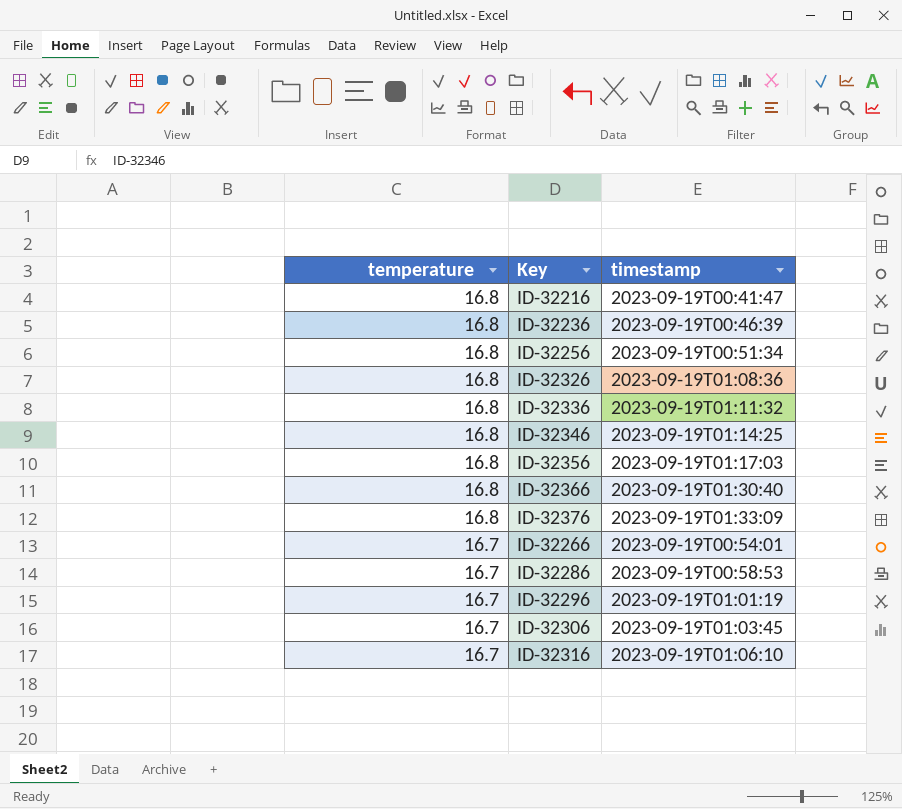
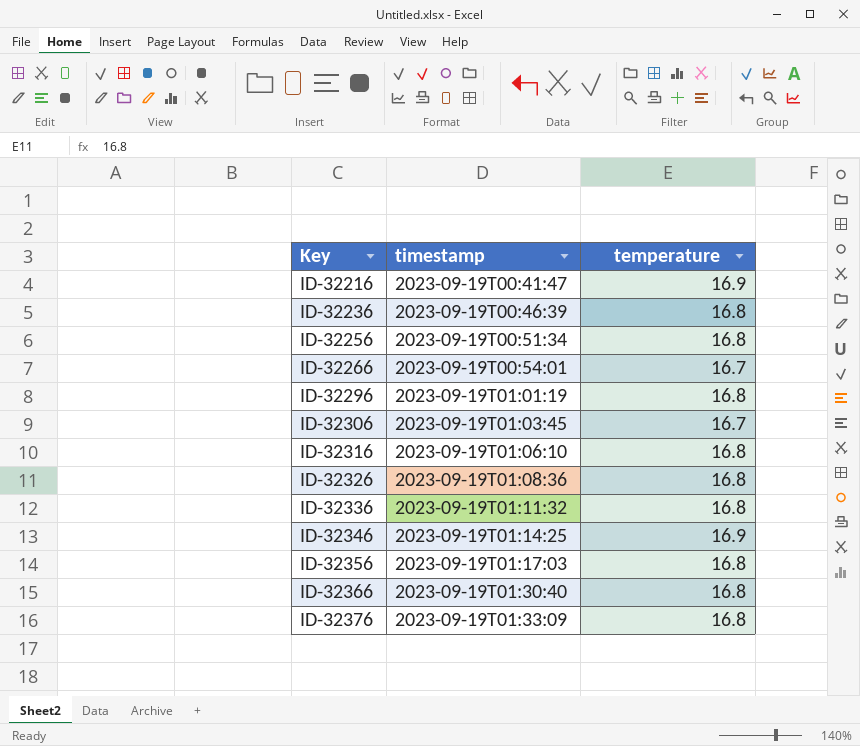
row order: temperature descending -> Key ascending
column temperature | position: 1 -> 3
row ID-32286: 16.7 | 2023-09-19T00:58:53 -> none
ID-32216 | temperature: 16.8 -> 16.9
ID-32296 | temperature: 16.7 -> 16.8
ID-32316 | temperature: 16.7 -> 16.8
ID-32346 | temperature: 16.8 -> 16.9

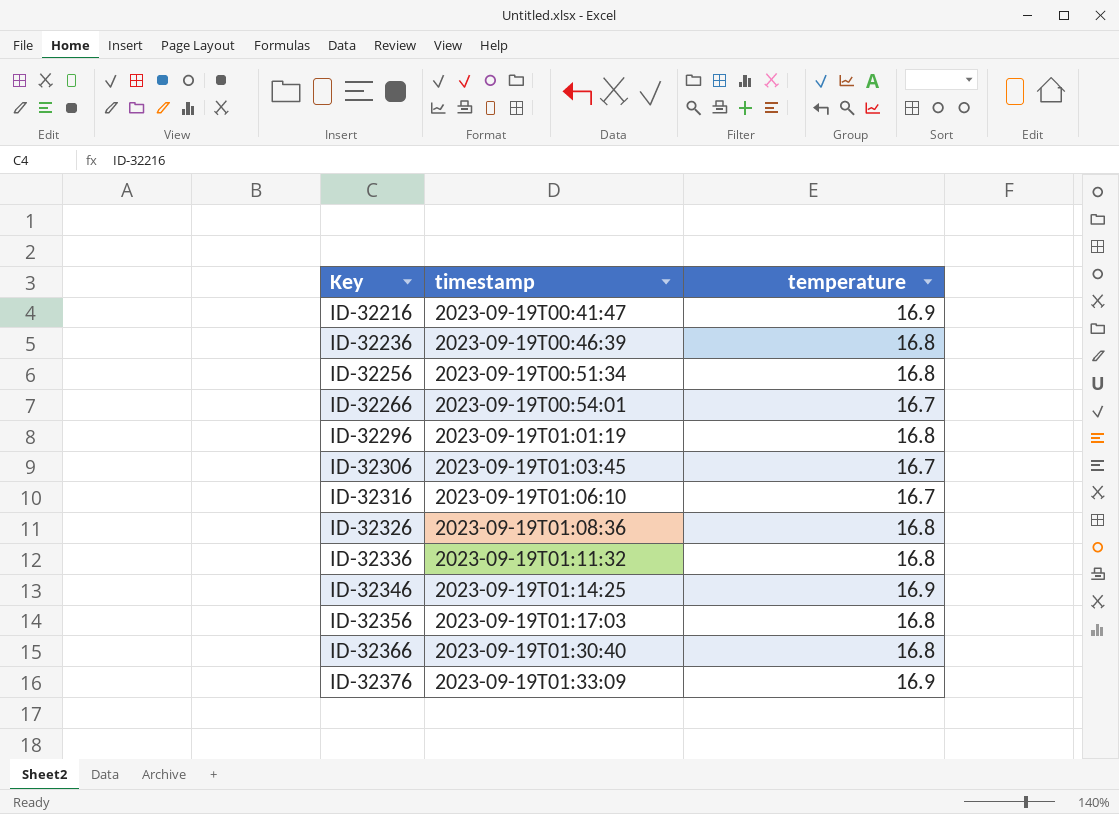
ID-32316 | temperature: 16.8 -> 16.7
ID-32376 | temperature: 16.8 -> 16.9

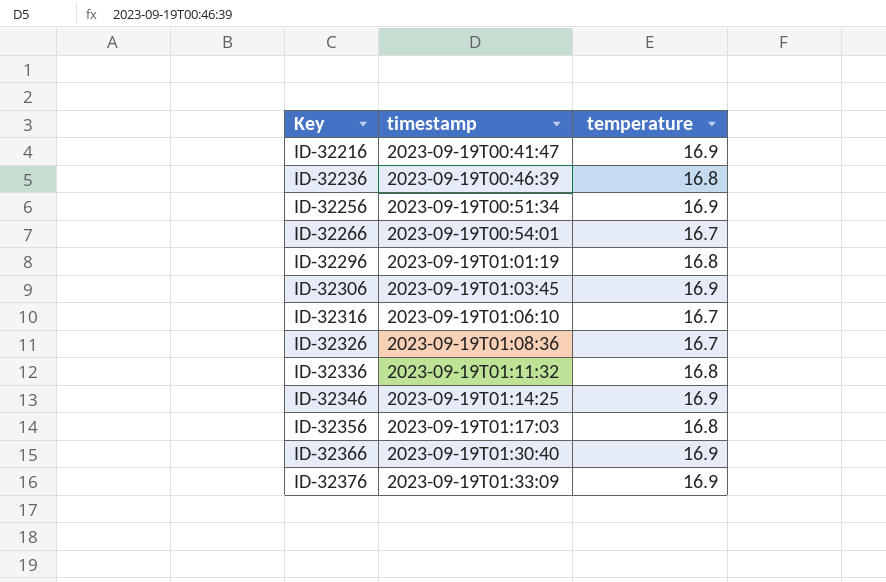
ID-32256 | temperature: 16.8 -> 16.9
ID-32306 | temperature: 16.7 -> 16.9
ID-32326 | temperature: 16.8 -> 16.7
ID-32366 | temperature: 16.8 -> 16.9

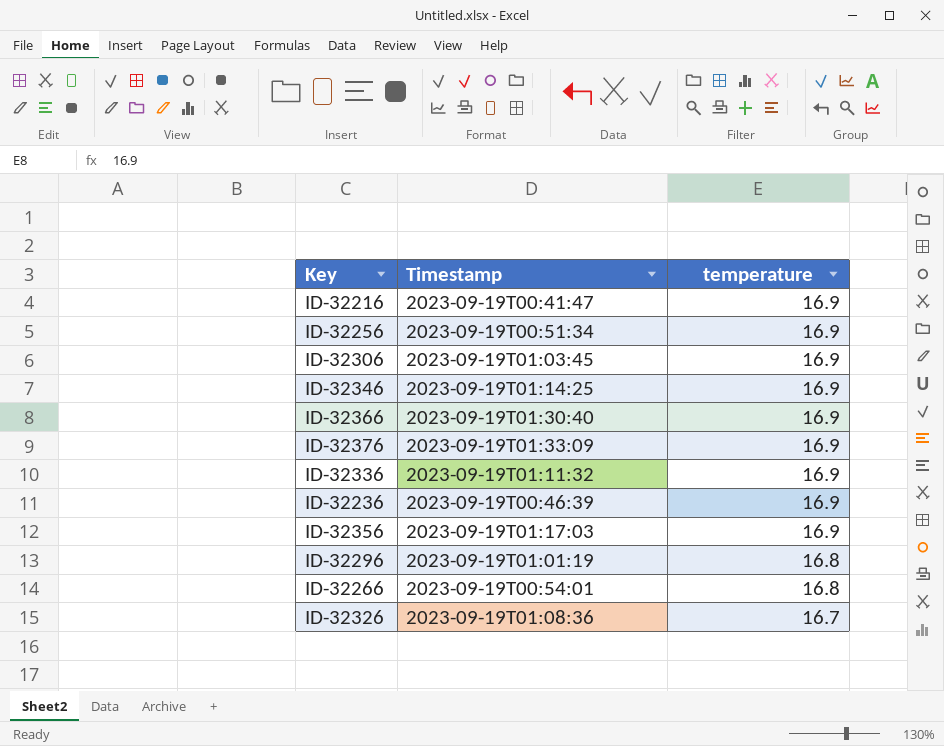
row order: Key ascending -> temperature descending
column name: timestamp -> Timestamp
row ID-32316: 2023-09-19T01:06:10 | 16.7 -> none
ID-32336 | temperature: 16.8 -> 16.9
ID-32236 | temperature: 16.8 -> 16.9
ID-32356 | temperature: 16.8 -> 16.9
ID-32266 | temperature: 16.7 -> 16.8

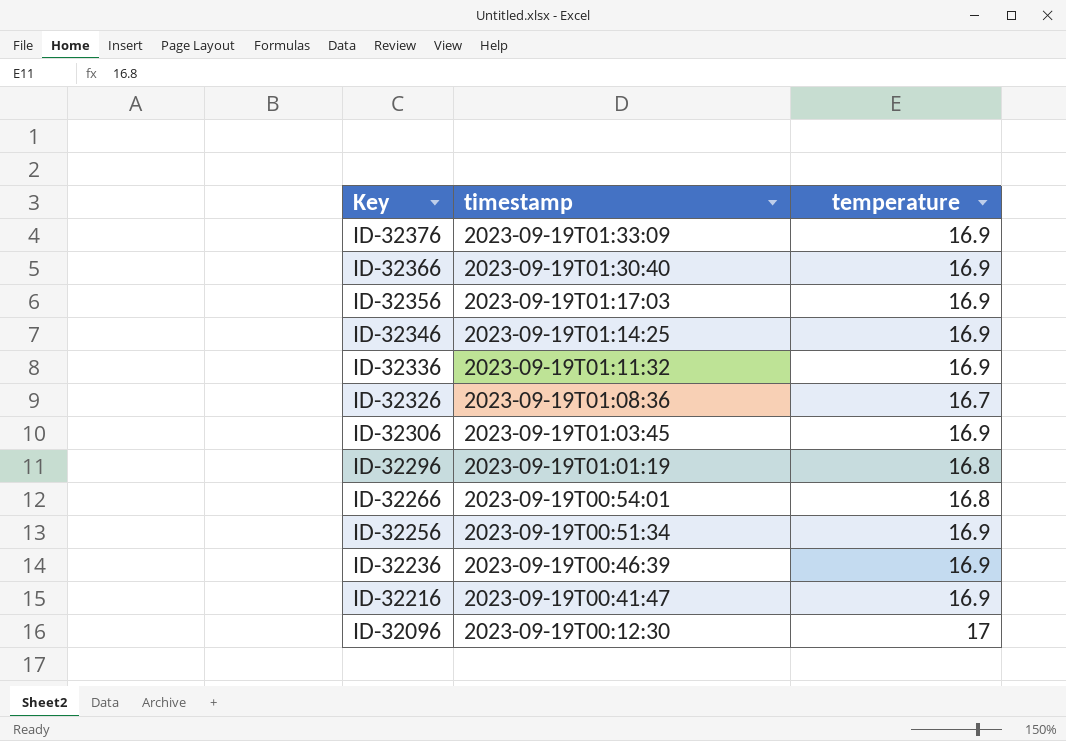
row order: temperature descending -> Key descending
column name: Timestamp -> timestamp
row ID-32096: none -> 2023-09-19T00:12:30 | 17

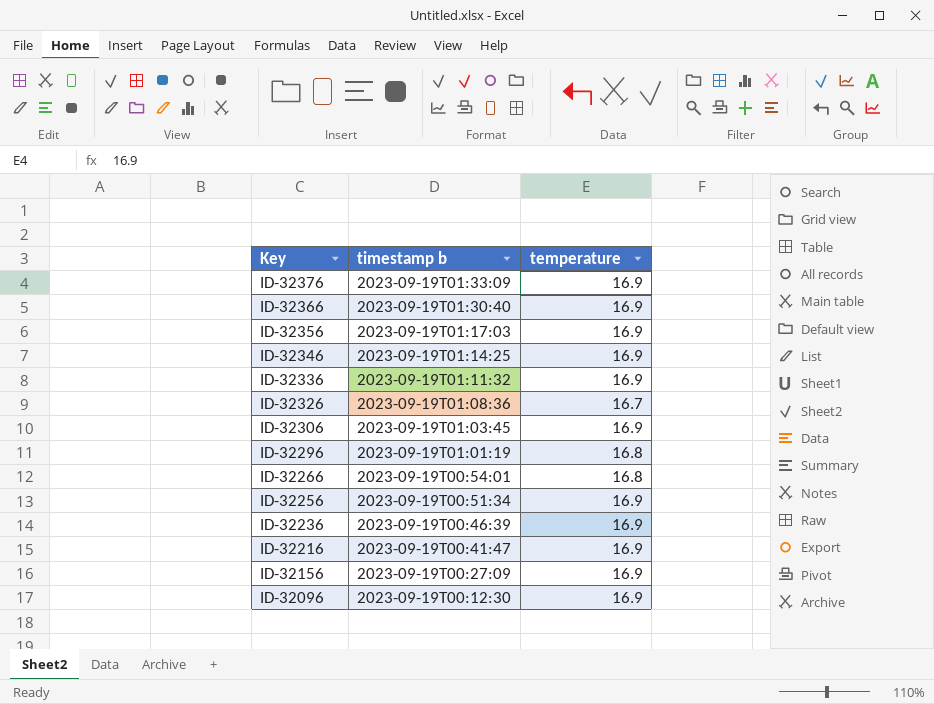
column name: timestamp -> timestamp b
row ID-32156: none -> 2023-09-19T00:27:09 | 16.9
ID-32096 | temperature: 17 -> 16.9

